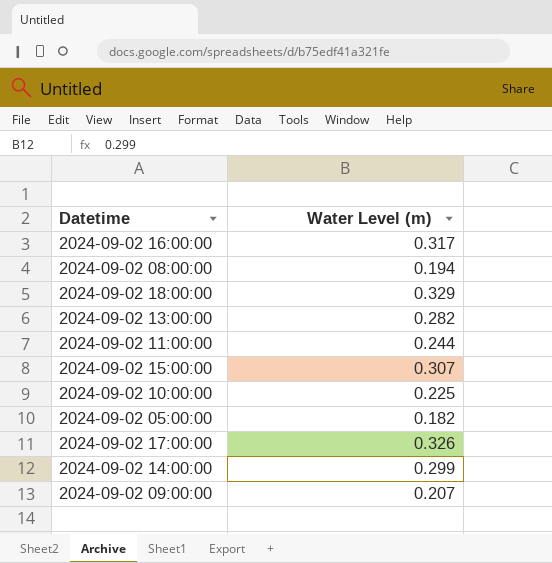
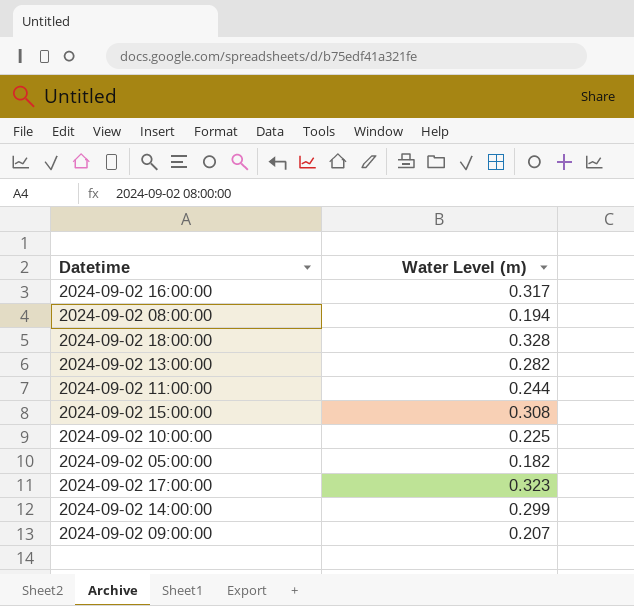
2024-09-02 18:00:00 | Water Level (m): 0.329 -> 0.328
2024-09-02 15:00:00 | Water Level (m): 0.307 -> 0.308
2024-09-02 17:00:00 | Water Level (m): 0.326 -> 0.323

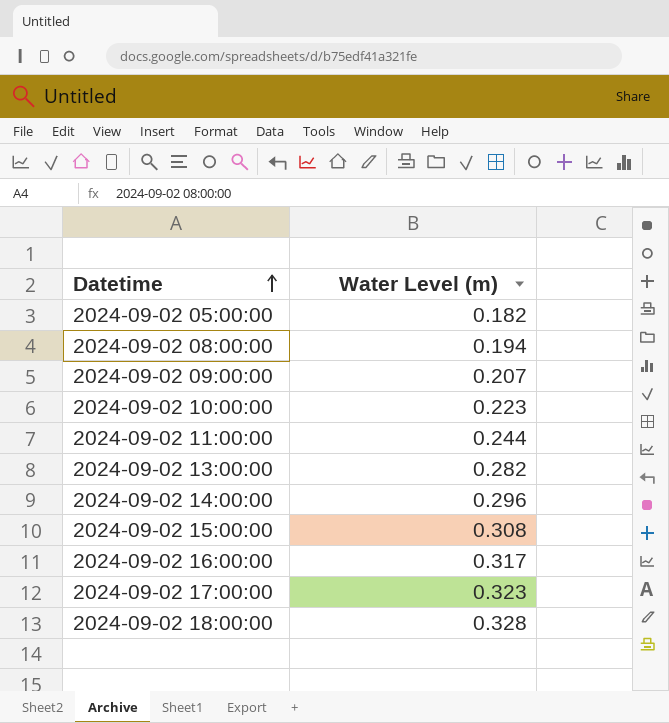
row order: none -> Datetime ascending
2024-09-02 10:00:00 | Water Level (m): 0.225 -> 0.223
2024-09-02 14:00:00 | Water Level (m): 0.299 -> 0.296

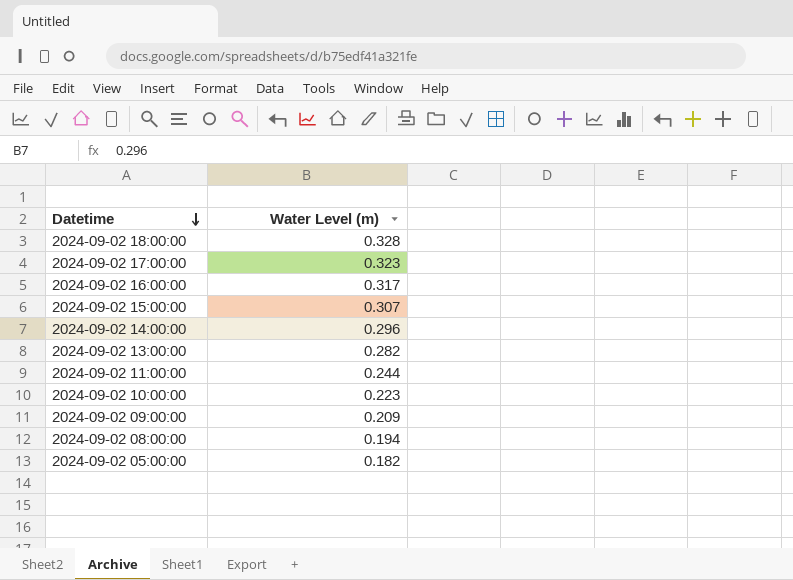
row order: Datetime ascending -> Datetime descending
2024-09-02 15:00:00 | Water Level (m): 0.308 -> 0.307
2024-09-02 09:00:00 | Water Level (m): 0.207 -> 0.209

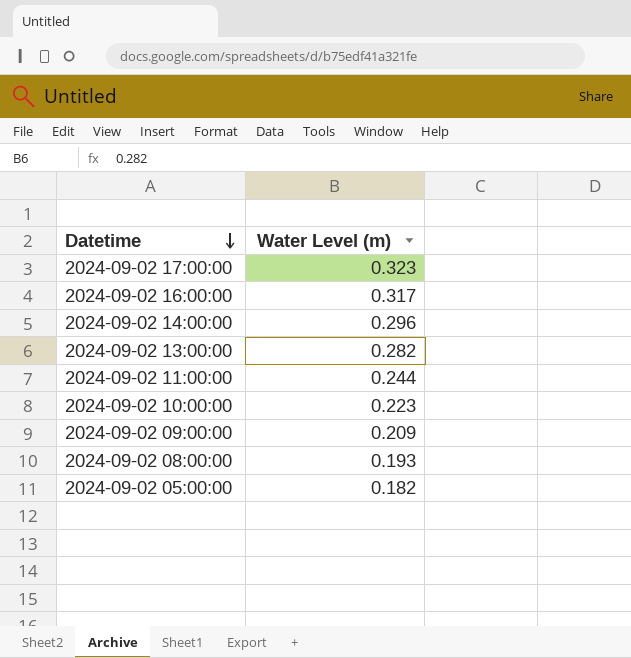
row 2024-09-02 18:00:00: 0.328 -> none
row 2024-09-02 15:00:00: 0.307 -> none
2024-09-02 08:00:00 | Water Level (m): 0.194 -> 0.193

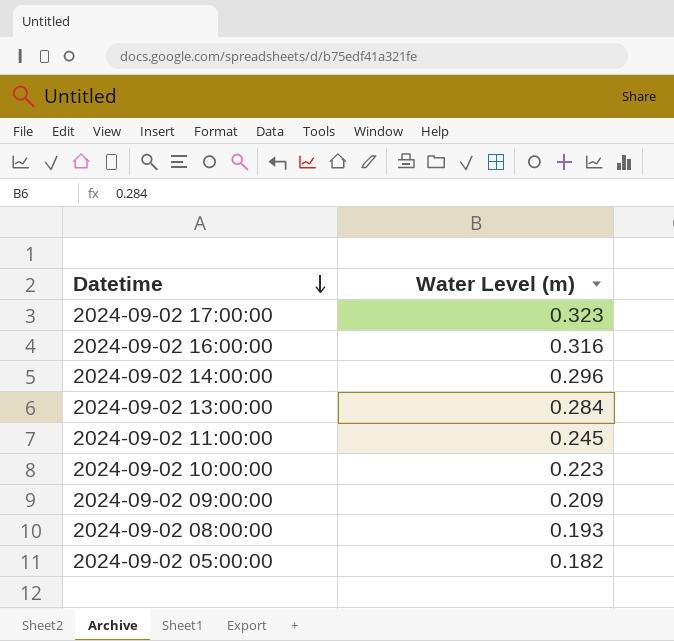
2024-09-02 16:00:00 | Water Level (m): 0.317 -> 0.316
2024-09-02 13:00:00 | Water Level (m): 0.282 -> 0.284
2024-09-02 11:00:00 | Water Level (m): 0.244 -> 0.245

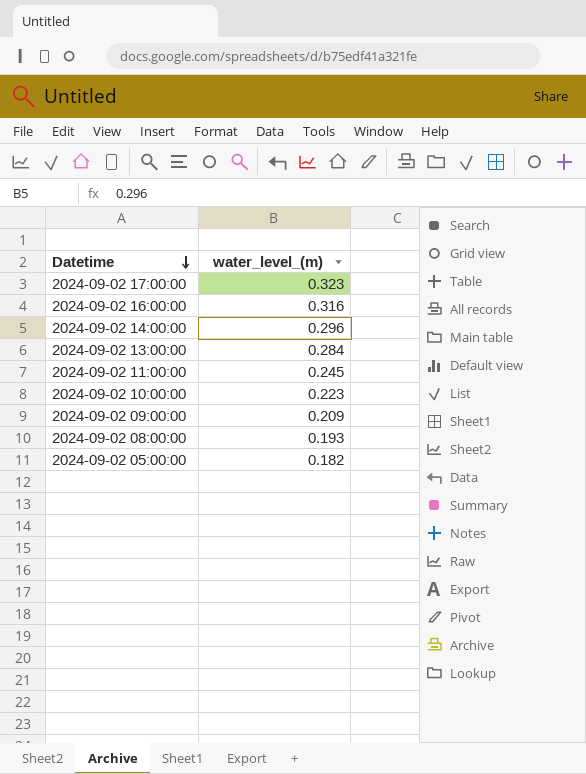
column name: Water Level (m) -> water_level_(m)

